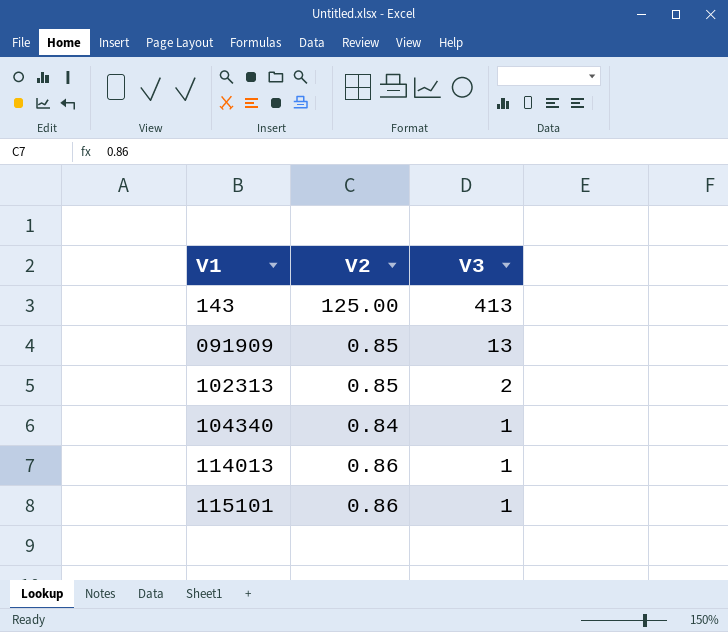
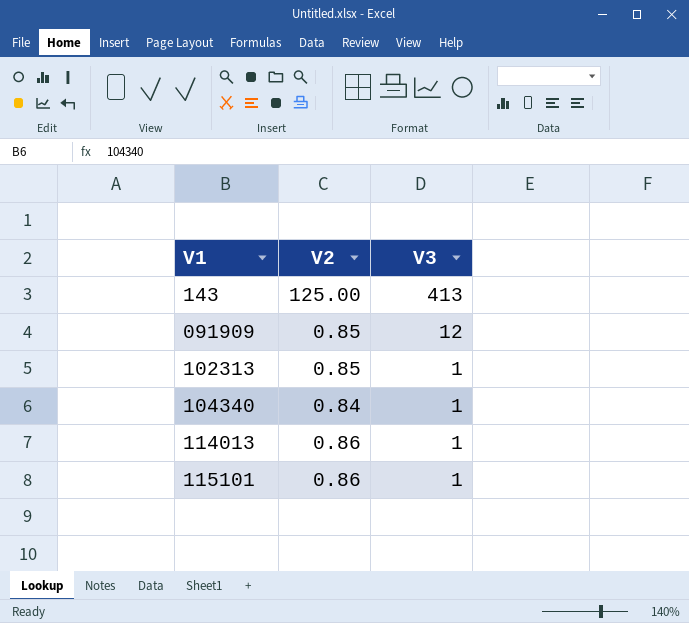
091909 | V3: 13 -> 12
102313 | V3: 2 -> 1

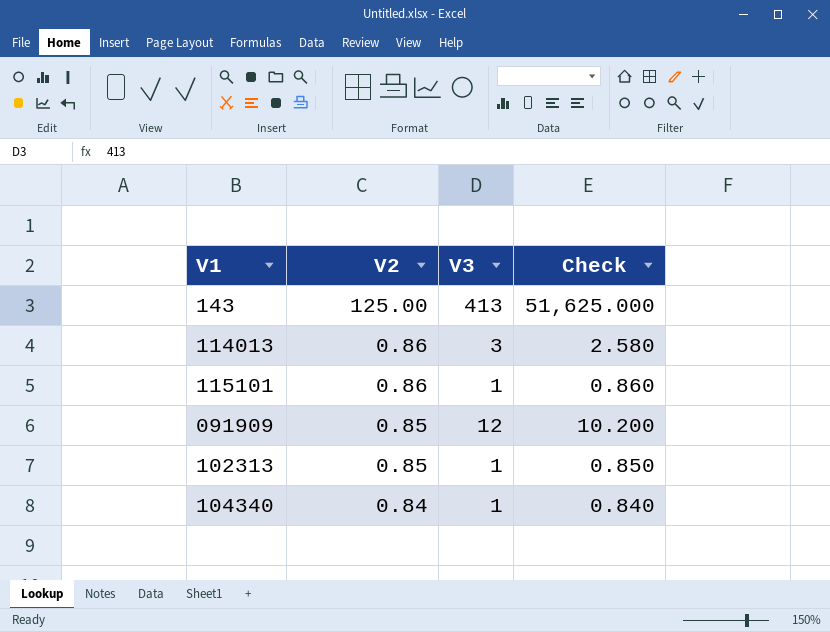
row order: V1 ascending -> V2 descending
column Check | formula: none -> [V2] * [V3]
114013 | V3: 1 -> 3

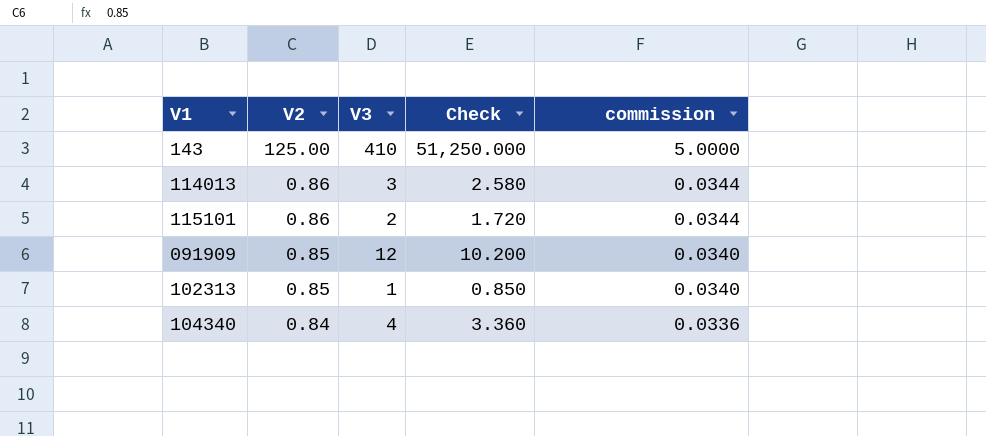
column commission | formula: none -> [V2] * 0.04
143 | V3: 413 -> 410
143 | Check: 51,625.000 -> 51,250.000
115101 | V3: 1 -> 2
115101 | Check: 0.860 -> 1.720
104340 | V3: 1 -> 4
104340 | Check: 0.840 -> 3.360

